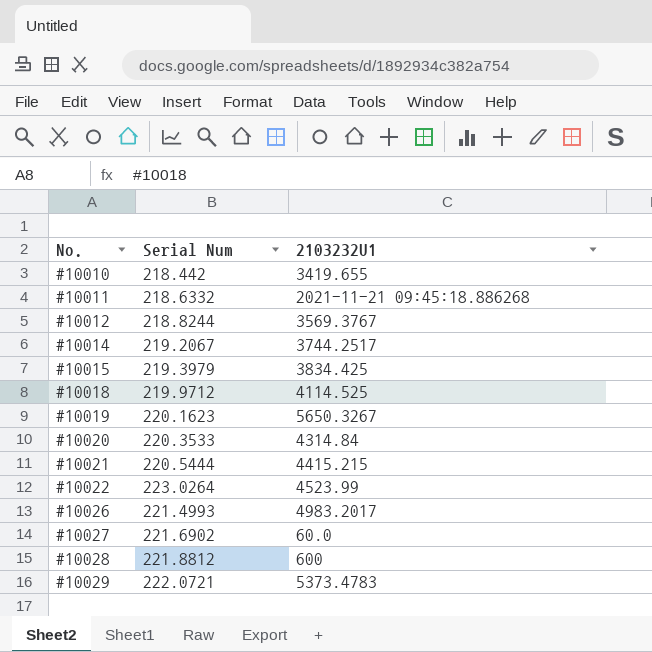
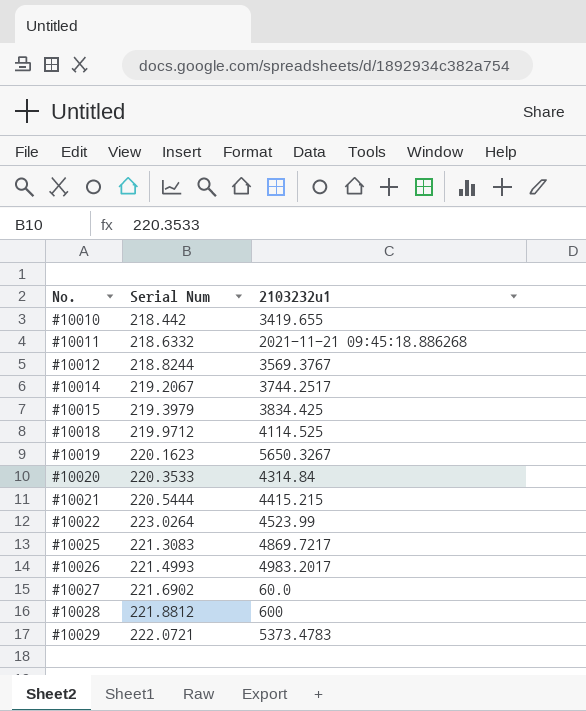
column name: 2103232U1 -> 2103232u1
row #10025: none -> 221.3083 | 4869.7217

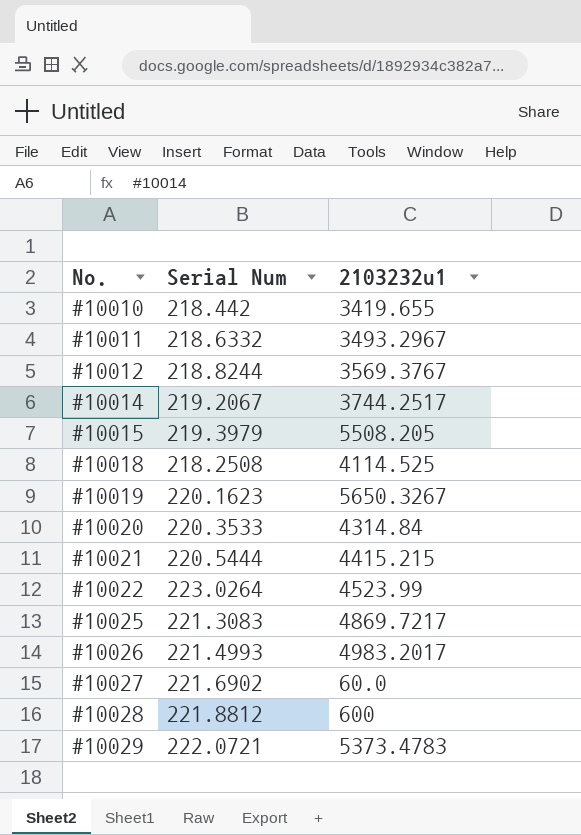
#10011 | 2103232u1: 2021-11-21 09:45:18.886268 -> 3493.2967
#10015 | 2103232u1: 3834.425 -> 5508.205
#10018 | Serial Num: 219.9712 -> 218.2508

